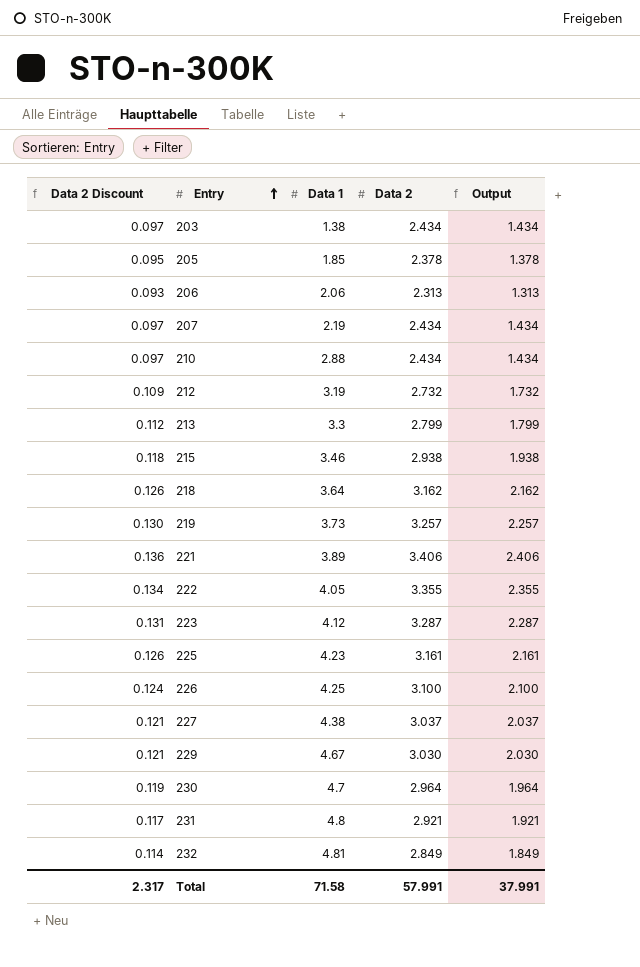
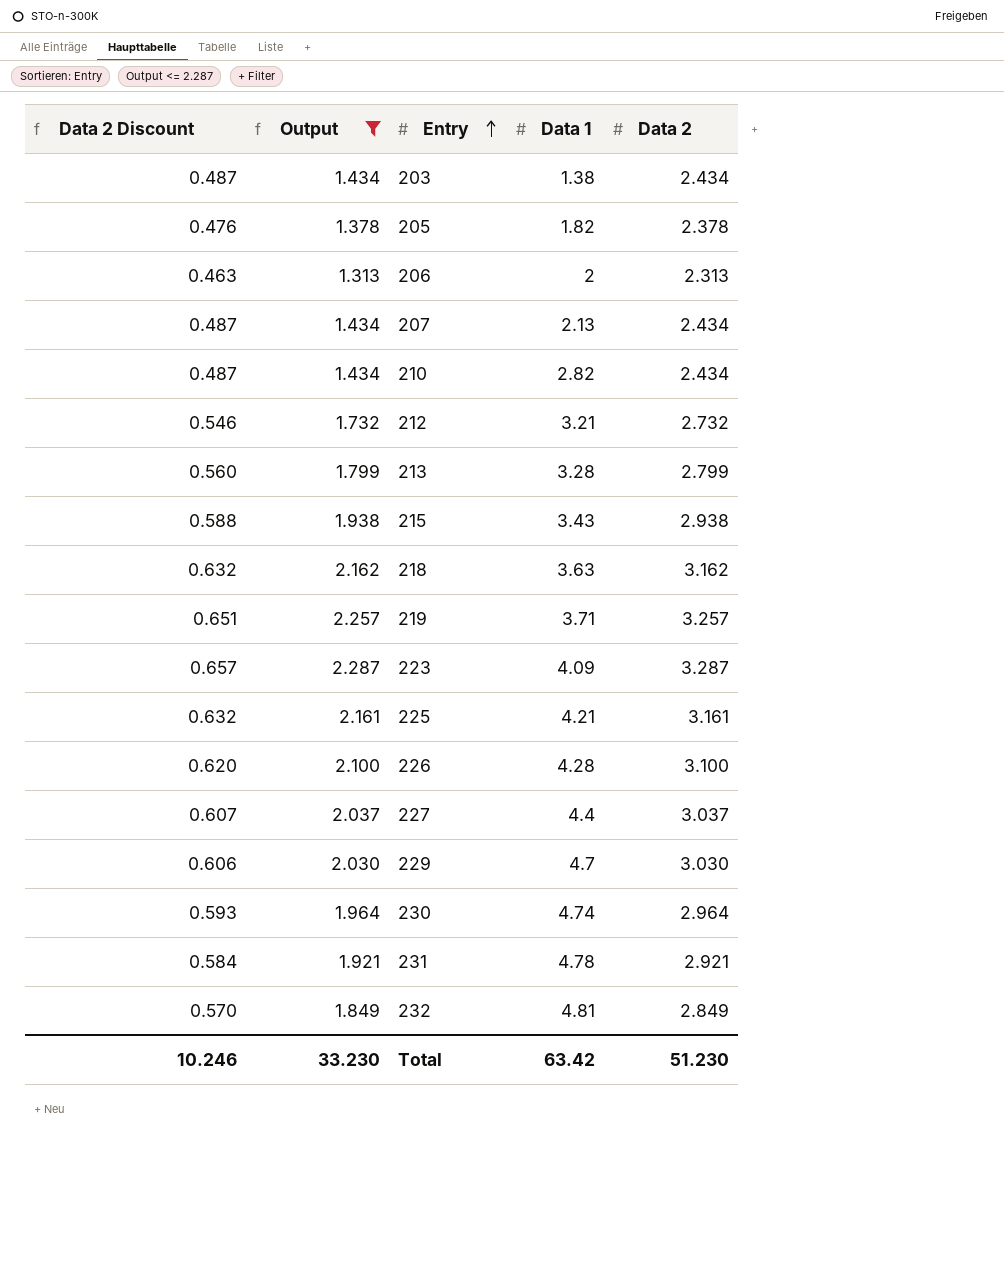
filter: none -> Output <= 2.287
column Data 2 Discount | formula: [Data 2] * 0.04 -> [Data 2] * 0.2
column Output | position: 5 -> 2
205 | Data 1: 1.85 -> 1.82
206 | Data 1: 2.06 -> 2
207 | Data 1: 2.19 -> 2.13
210 | Data 1: 2.88 -> 2.82
212 | Data 1: 3.19 -> 3.21
213 | Data 1: 3.3 -> 3.28
215 | Data 1: 3.46 -> 3.43
218 | Data 1: 3.64 -> 3.63
219 | Data 1: 3.73 -> 3.71
223 | Data 1: 4.12 -> 4.09
225 | Data 1: 4.23 -> 4.21
226 | Data 1: 4.25 -> 4.28
227 | Data 1: 4.38 -> 4.4
229 | Data 1: 4.67 -> 4.7
230 | Data 1: 4.7 -> 4.74
231 | Data 1: 4.8 -> 4.78
Total | Data 2 Discount: 2.317 -> 10.246
Total | Output: 37.991 -> 33.230
Total | Data 1: 71.58 -> 63.42
Total | Data 2: 57.991 -> 51.230

